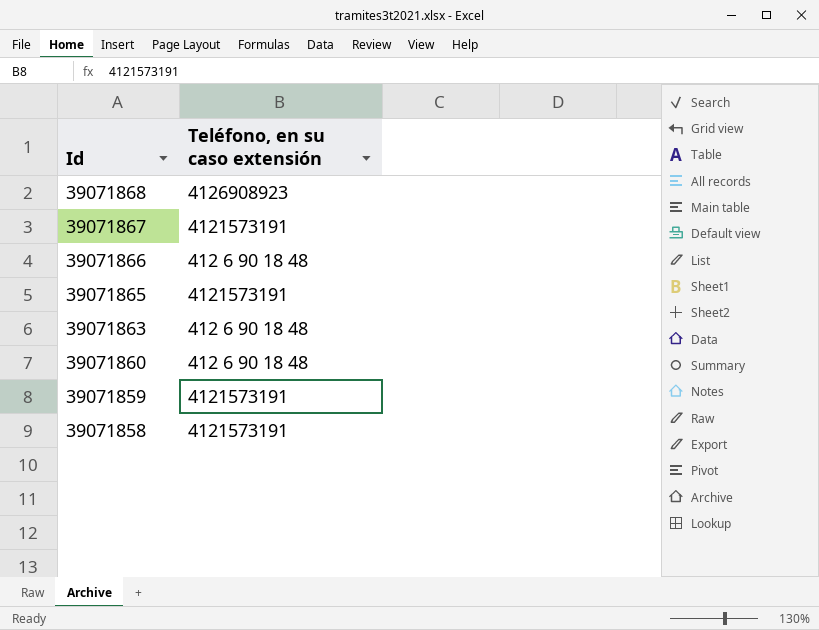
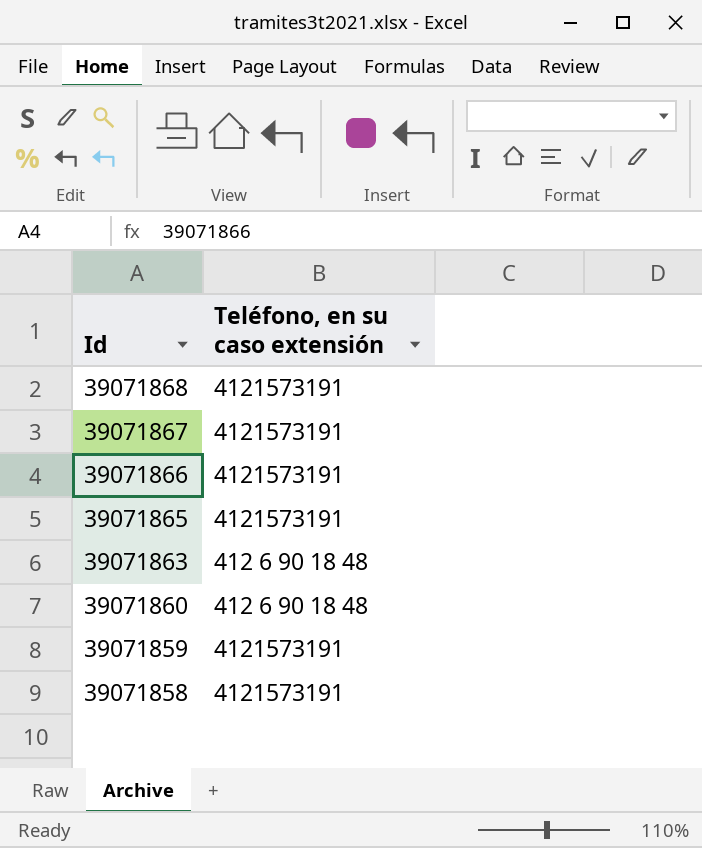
39071868 | Teléfono, en su caso extensión: 4126908923 -> 4121573191
39071866 | Teléfono, en su caso extensión: 412 6 90 18 48 -> 4121573191

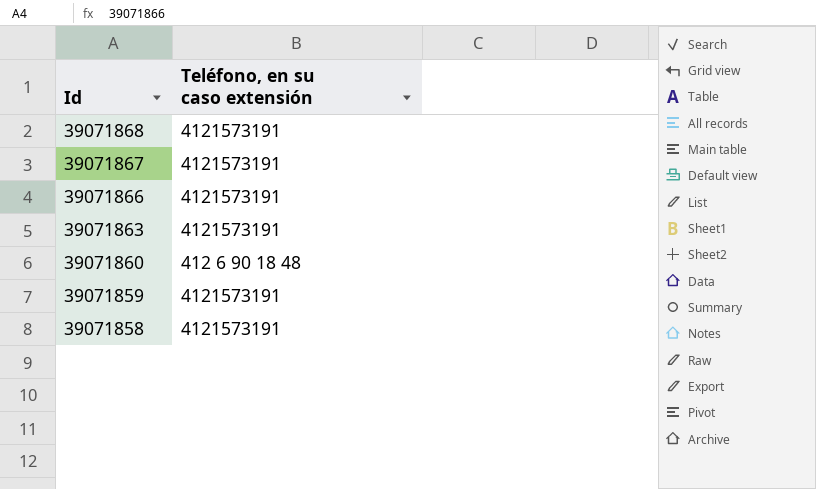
row 39071865: 4121573191 -> none
39071863 | Teléfono, en su caso extensión: 412 6 90 18 48 -> 4121573191

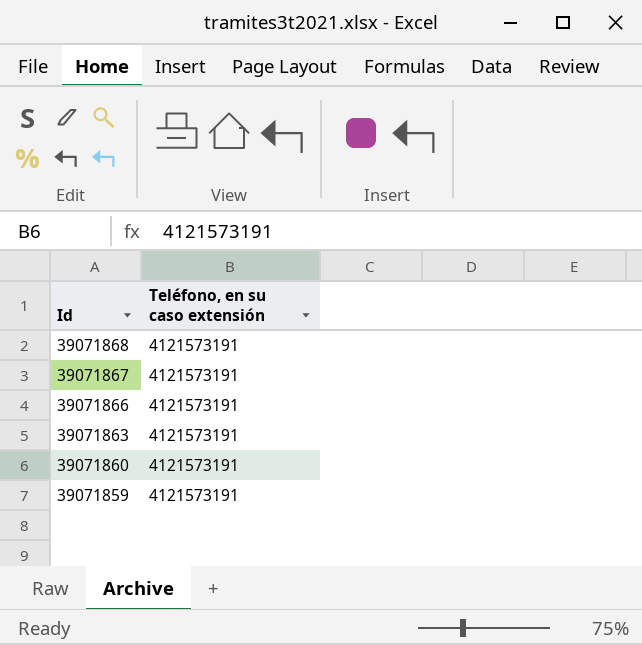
row 39071858: 4121573191 -> none
39071860 | Teléfono, en su caso extensión: 412 6 90 18 48 -> 4121573191

